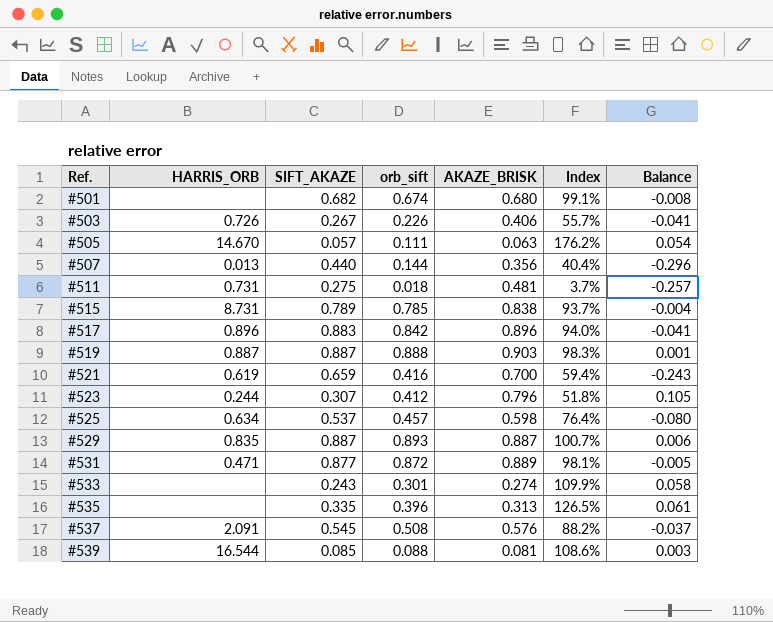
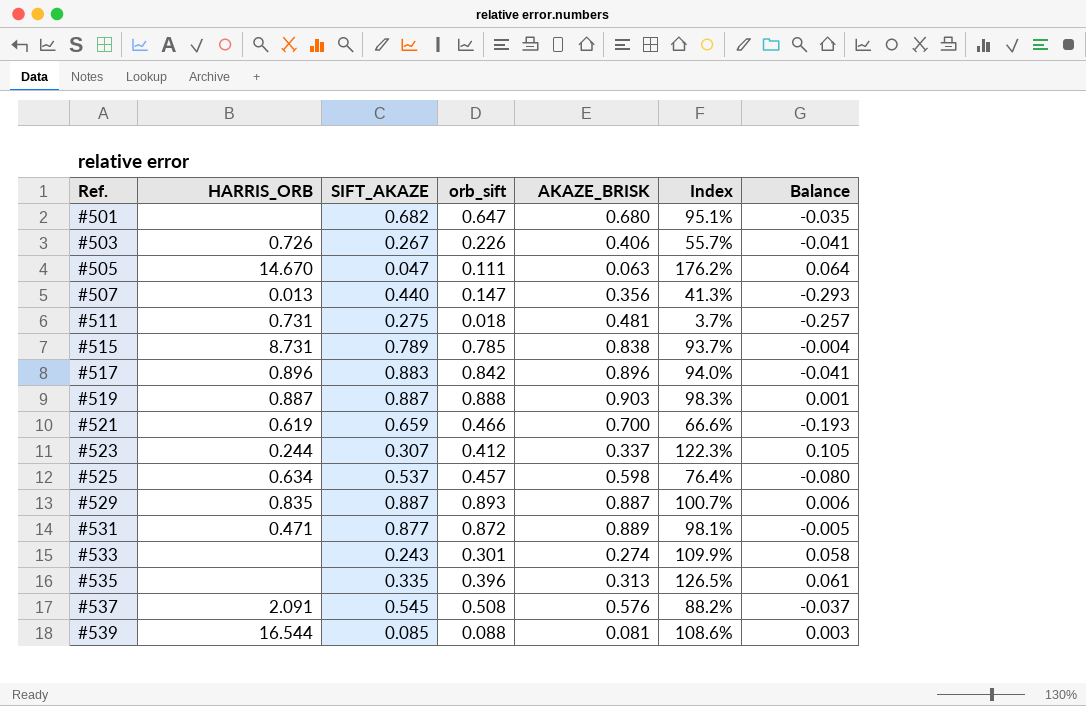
#501 | orb_sift: 0.674 -> 0.647
#501 | Index: 99.1% -> 95.1%
#501 | Balance: -0.008 -> -0.035
#505 | SIFT_AKAZE: 0.057 -> 0.047
#505 | Balance: 0.054 -> 0.064
#507 | orb_sift: 0.144 -> 0.147
#507 | Index: 40.4% -> 41.3%
#507 | Balance: -0.296 -> -0.293
#521 | orb_sift: 0.416 -> 0.466
#521 | Index: 59.4% -> 66.6%
#521 | Balance: -0.243 -> -0.193
#523 | AKAZE_BRISK: 0.796 -> 0.337
#523 | Index: 51.8% -> 122.3%

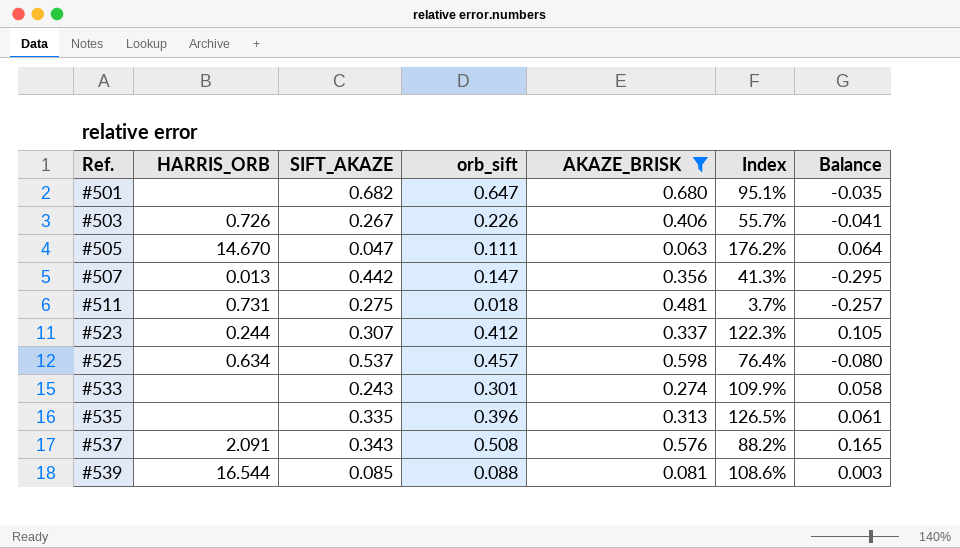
filter: none -> AKAZE_BRISK <= 0.680
#507 | SIFT_AKAZE: 0.440 -> 0.442
#507 | Balance: -0.293 -> -0.295
#537 | SIFT_AKAZE: 0.545 -> 0.343
#537 | Balance: -0.037 -> 0.165

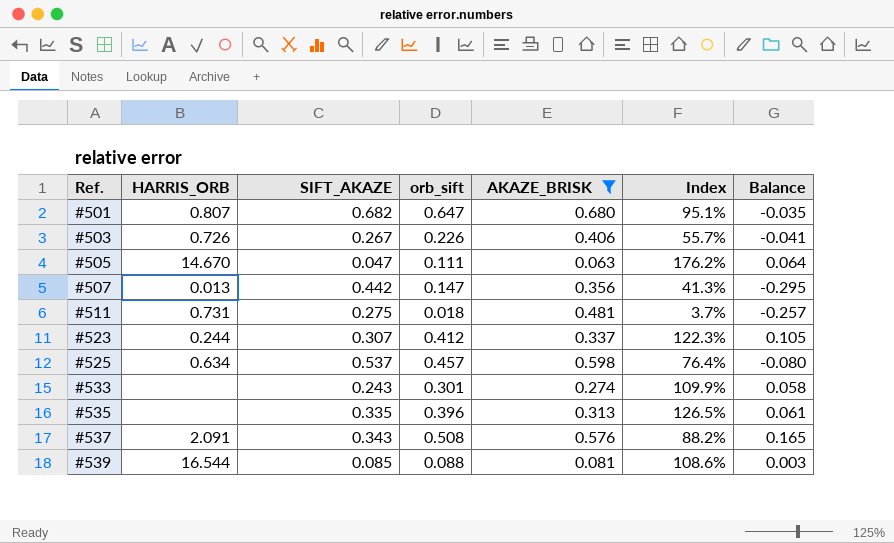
#501 | HARRIS_ORB: none -> 0.807

